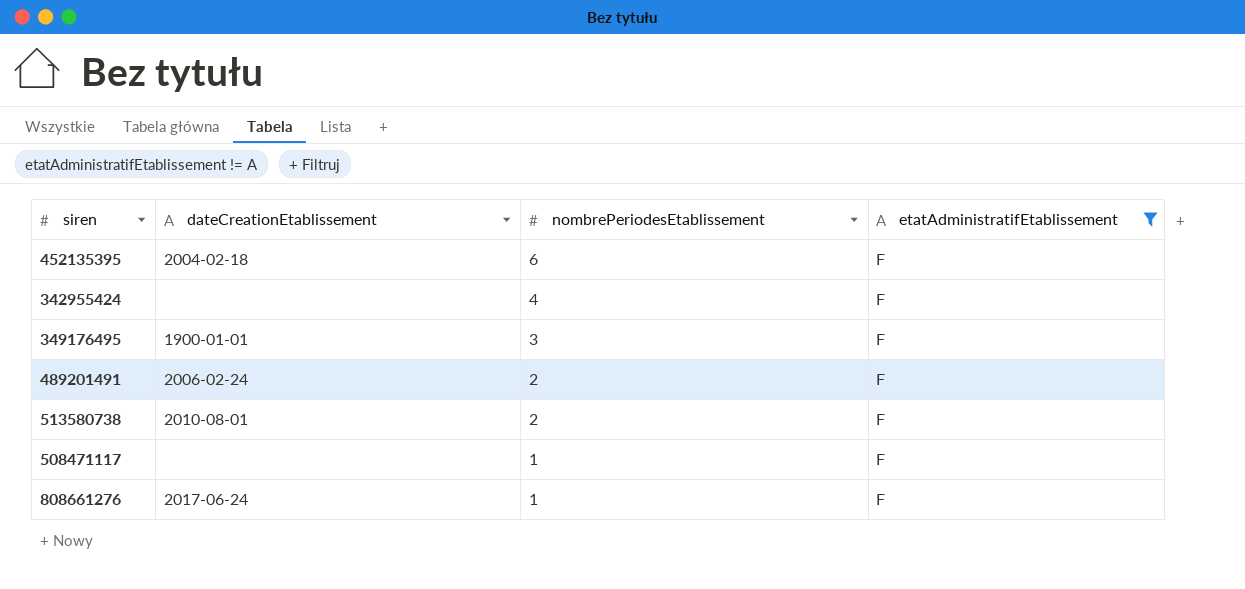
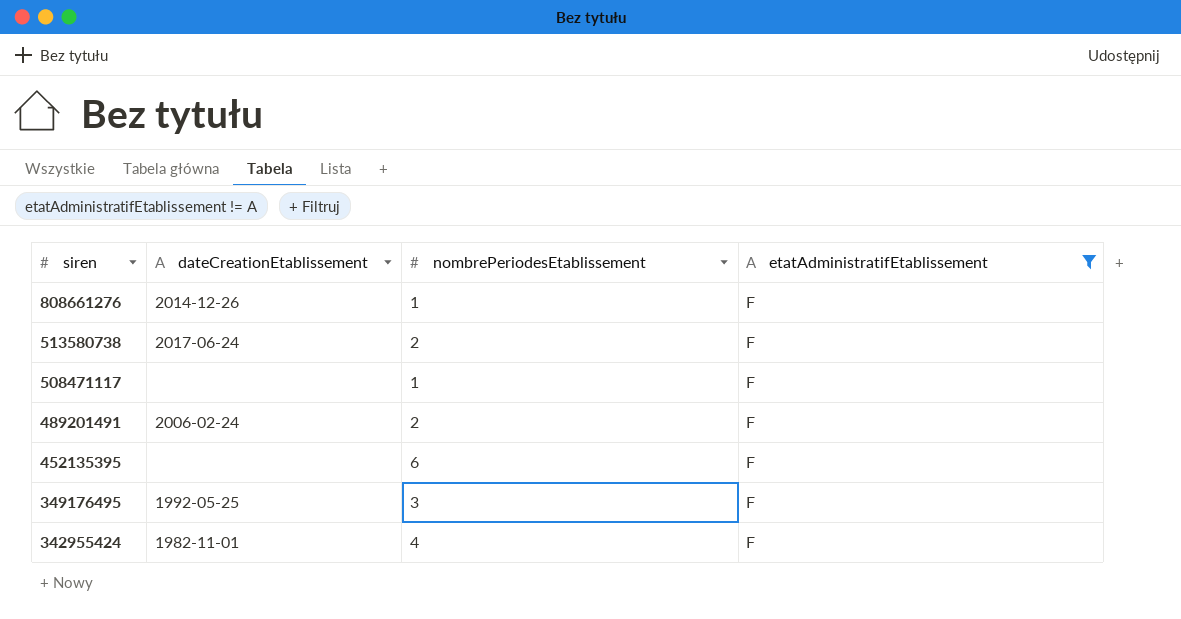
row order: nombrePeriodesEtablissement descending -> siren descending
808661276 | dateCreationEtablissement: 2017-06-24 -> 2014-12-26
513580738 | dateCreationEtablissement: 2010-08-01 -> 2017-06-24
452135395 | dateCreationEtablissement: 2004-02-18 -> none
349176495 | dateCreationEtablissement: 1900-01-01 -> 1992-05-25
342955424 | dateCreationEtablissement: none -> 1982-11-01

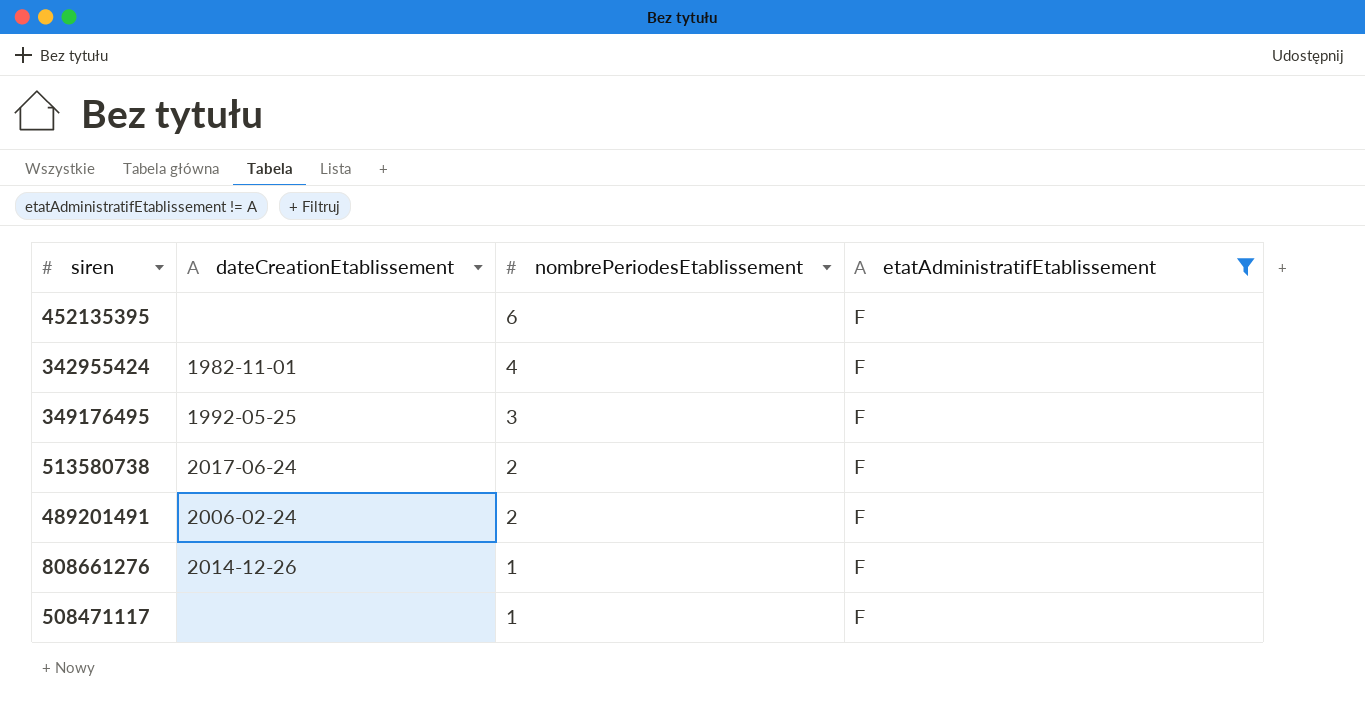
row order: siren descending -> nombrePeriodesEtablissement descending

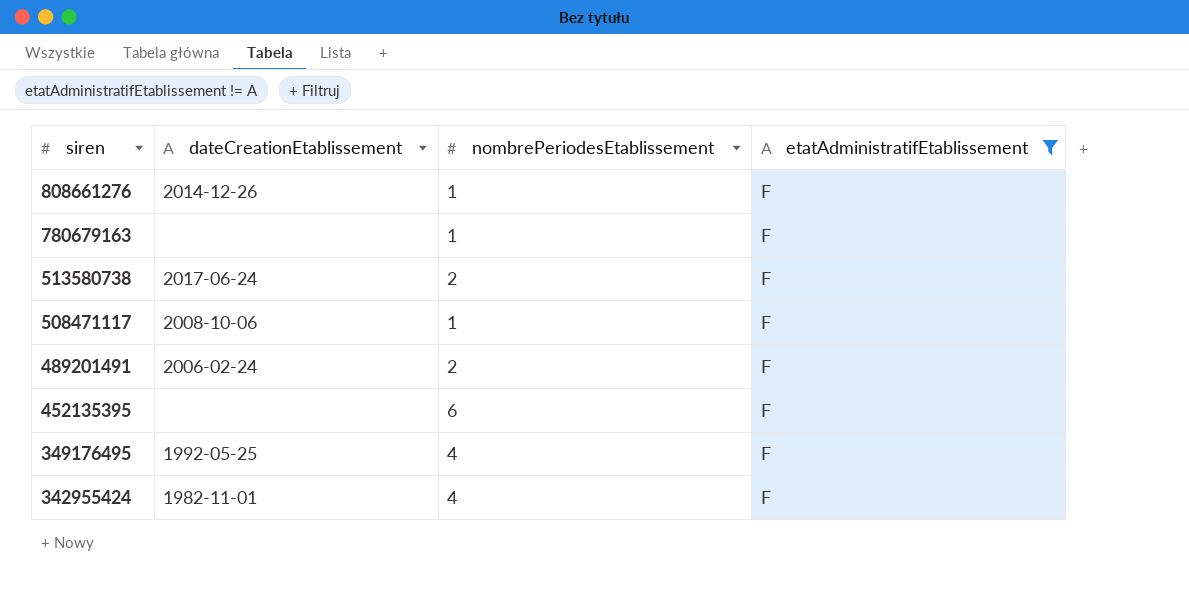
row order: nombrePeriodesEtablissement descending -> siren descending
row 780679163: none -> none | 1 | F
508471117 | dateCreationEtablissement: none -> 2008-10-06
349176495 | nombrePeriodesEtablissement: 3 -> 4

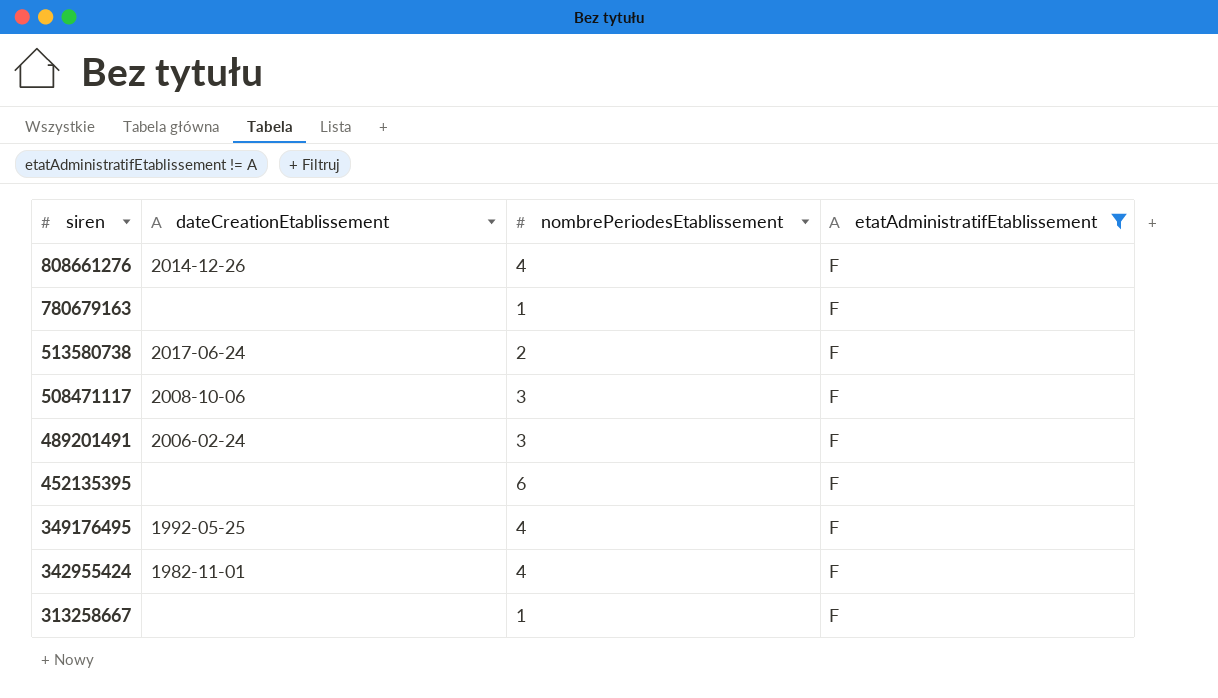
808661276 | nombrePeriodesEtablissement: 1 -> 4
508471117 | nombrePeriodesEtablissement: 1 -> 3
489201491 | nombrePeriodesEtablissement: 2 -> 3
row 313258667: none -> none | 1 | F

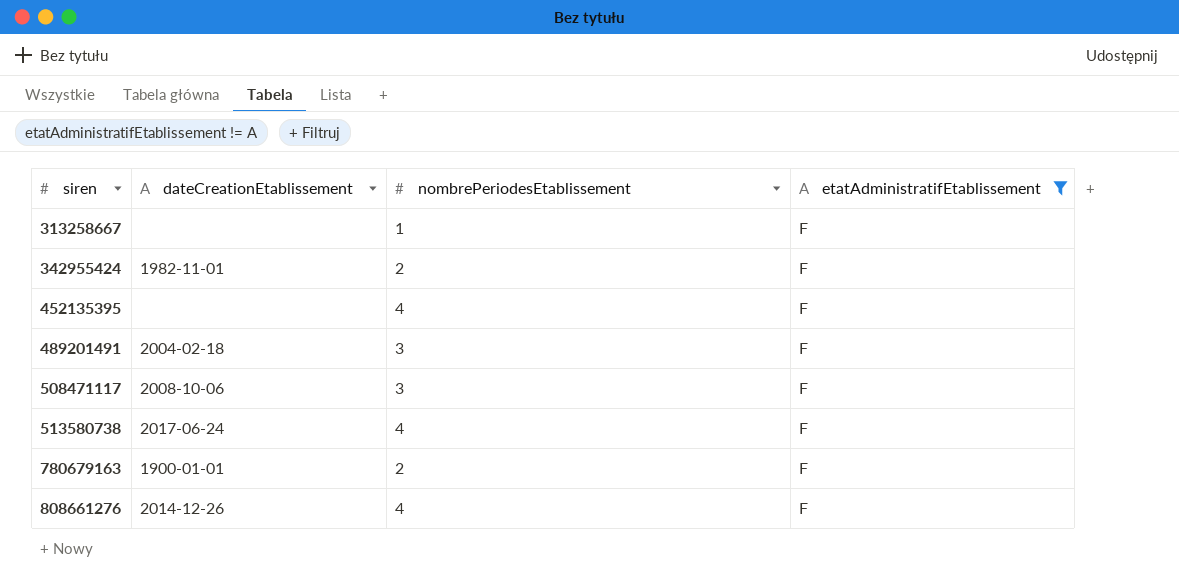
row order: siren descending -> siren ascending
row 349176495: 1992-05-25 | 4 | F -> none
342955424 | nombrePeriodesEtablissement: 4 -> 2
452135395 | nombrePeriodesEtablissement: 6 -> 4
489201491 | dateCreationEtablissement: 2006-02-24 -> 2004-02-18
513580738 | nombrePeriodesEtablissement: 2 -> 4
780679163 | dateCreationEtablissement: none -> 1900-01-01
780679163 | nombrePeriodesEtablissement: 1 -> 2

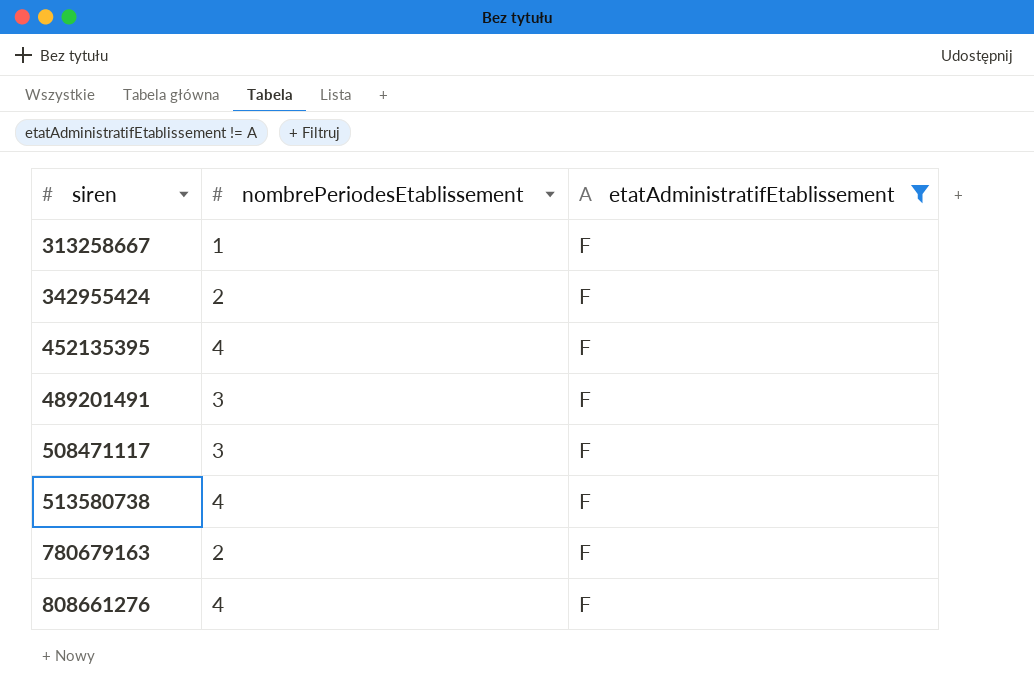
column dateCreationEtablissement | position: 2 -> none

